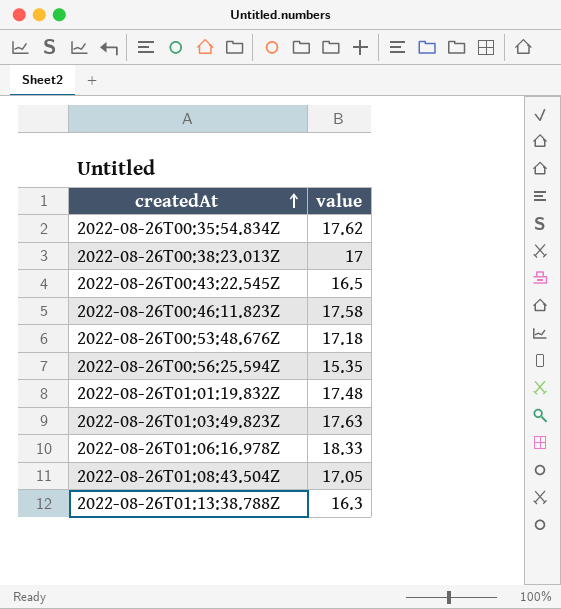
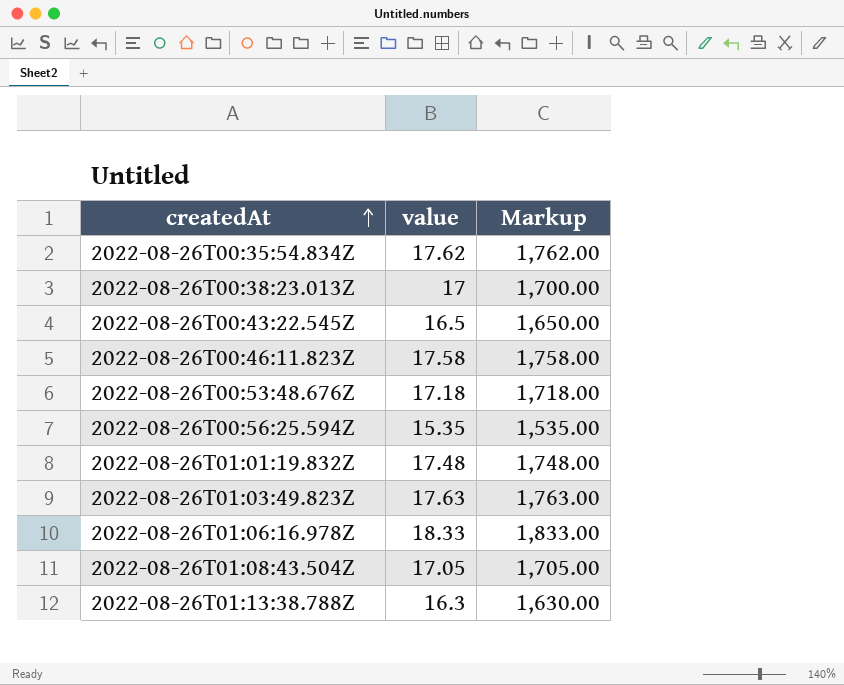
column Markup | formula: none -> [value] * 100

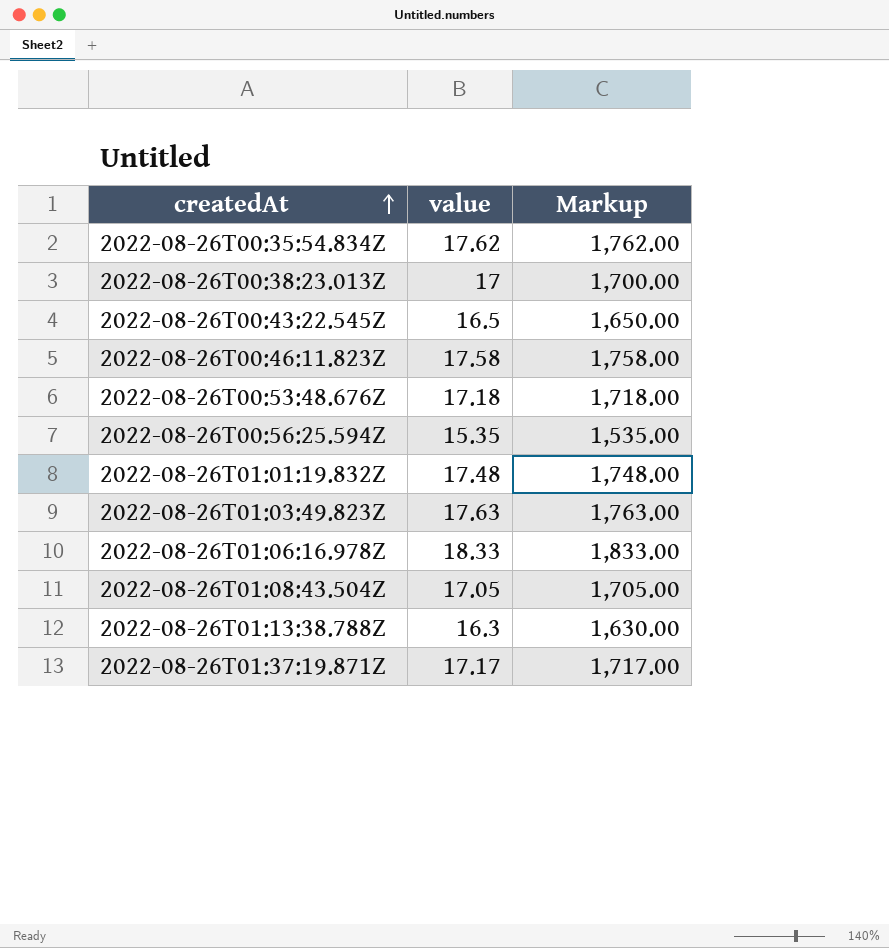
row 2022-08-26T01:37:19.871Z: none -> 17.17 | 1,717.00

